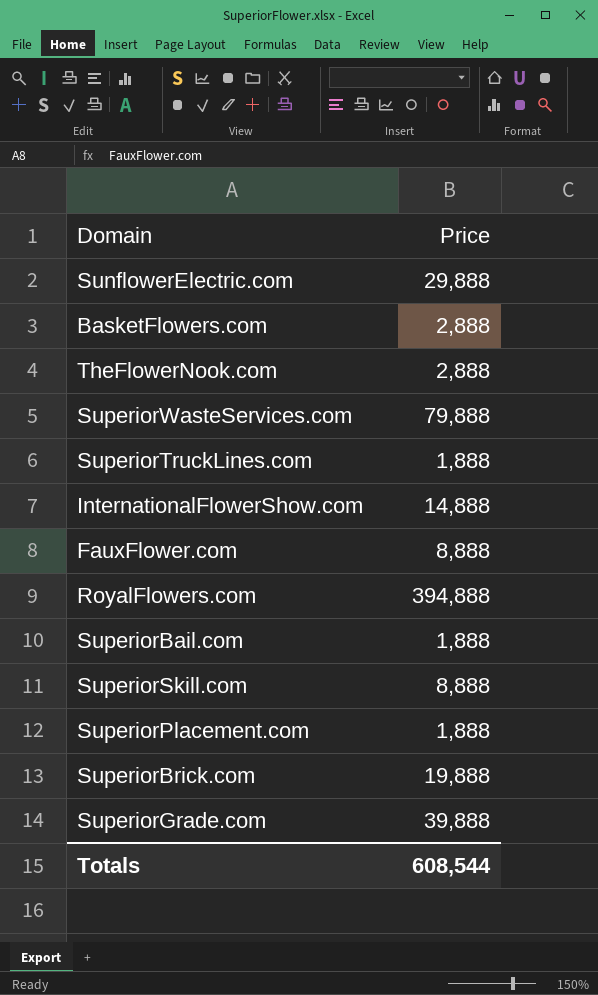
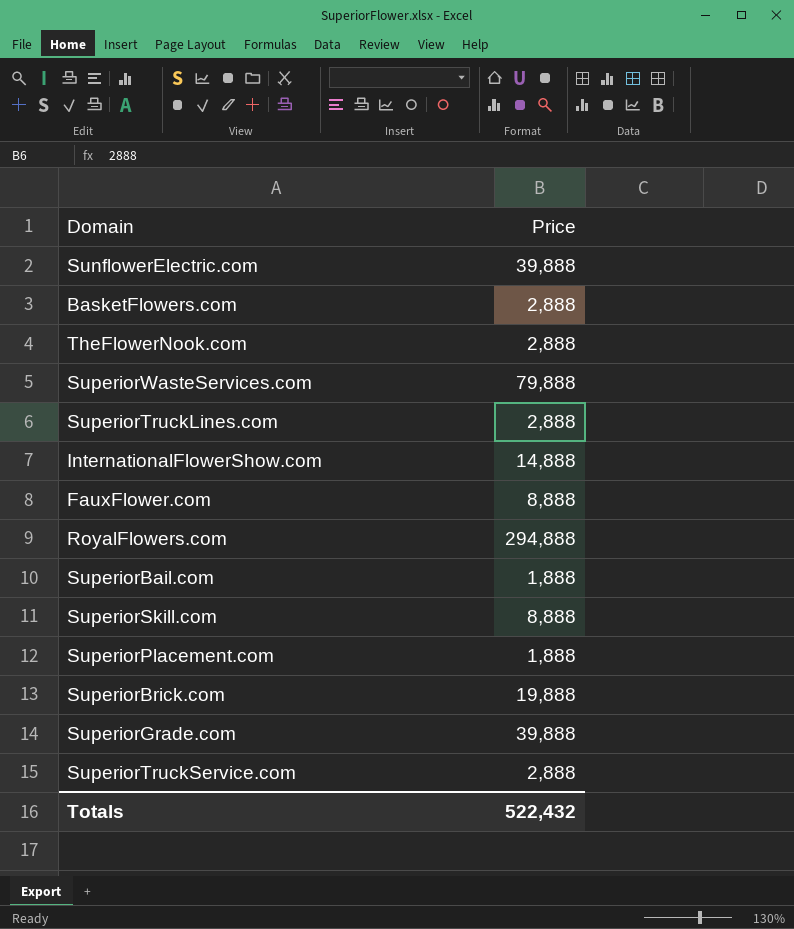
SunflowerElectric.com | Price: 29,888 -> 39,888
SuperiorTruckLines.com | Price: 1,888 -> 2,888
RoyalFlowers.com | Price: 394,888 -> 294,888
row SuperiorTruckService.com: none -> 2,888
Totals | Price: 608,544 -> 522,432

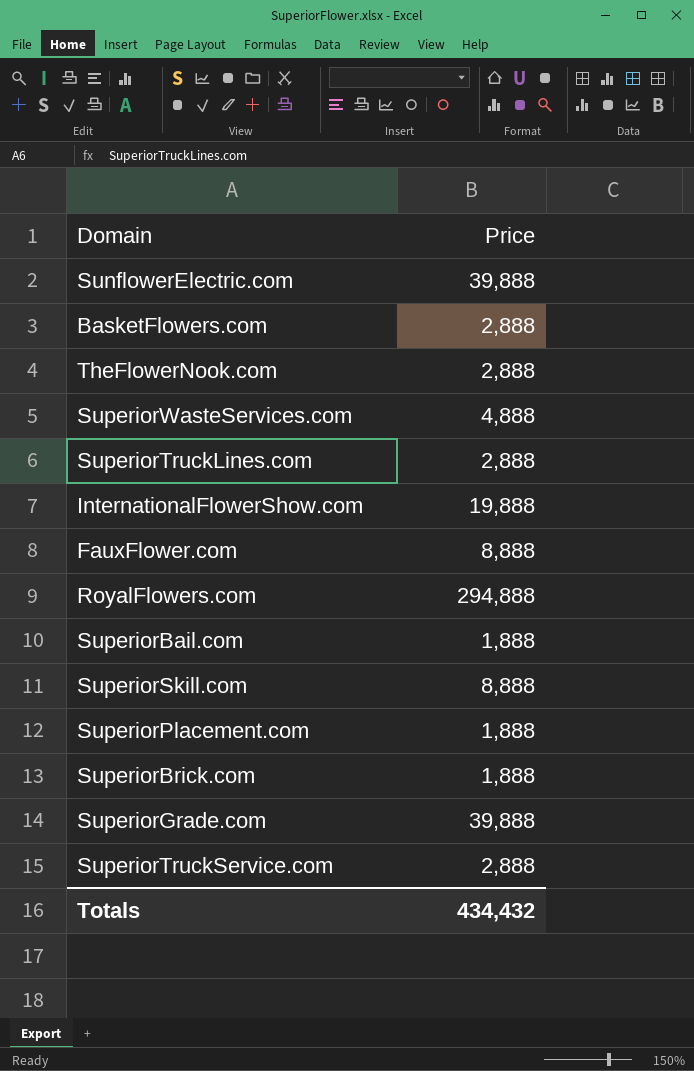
SuperiorWasteServices.com | Price: 79,888 -> 4,888
InternationalFlowerShow.com | Price: 14,888 -> 19,888
SuperiorBrick.com | Price: 19,888 -> 1,888
Totals | Price: 522,432 -> 434,432

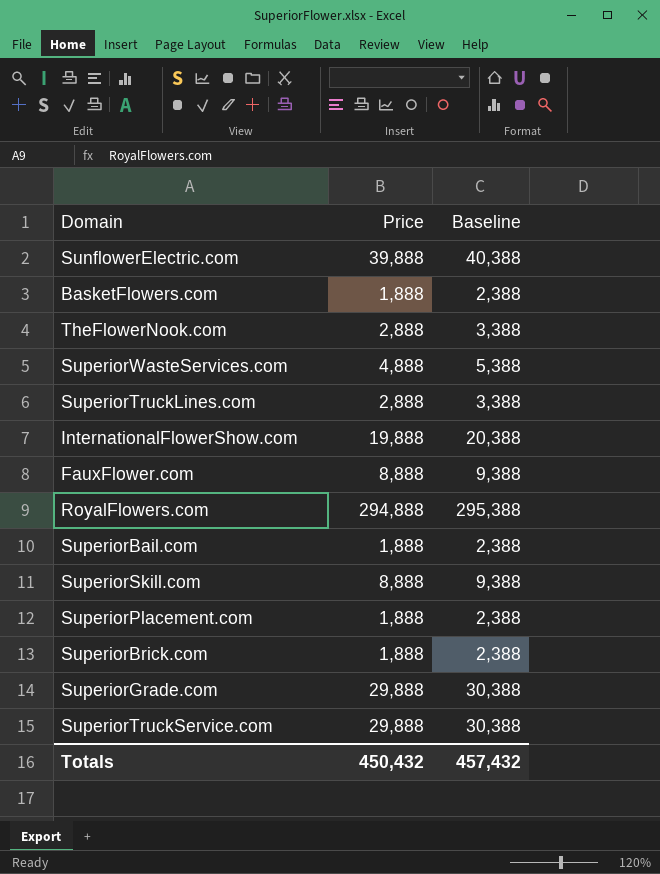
column Baseline | formula: none -> [Price] + 500
BasketFlowers.com | Price: 2,888 -> 1,888
SuperiorGrade.com | Price: 39,888 -> 29,888
SuperiorTruckService.com | Price: 2,888 -> 29,888
Totals | Price: 434,432 -> 450,432

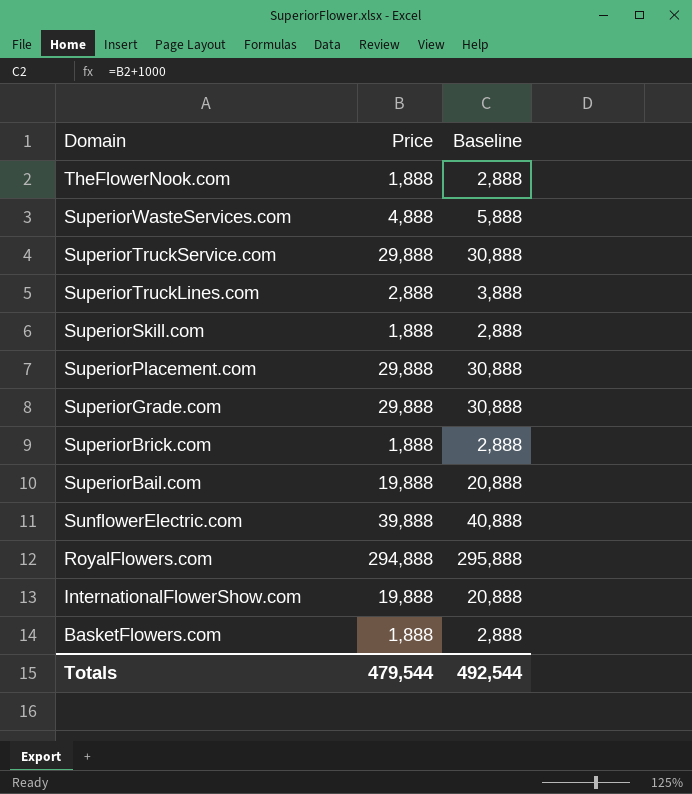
row order: none -> Domain descending
column Baseline | formula: [Price] + 500 -> [Price] + 1000
row FauxFlower.com: 8,888 | 9,388 -> none
TheFlowerNook.com | Price: 2,888 -> 1,888
SuperiorSkill.com | Price: 8,888 -> 1,888
SuperiorPlacement.com | Price: 1,888 -> 29,888
SuperiorBail.com | Price: 1,888 -> 19,888
Totals | Price: 450,432 -> 479,544
Totals | Baseline: 457,432 -> 492,544

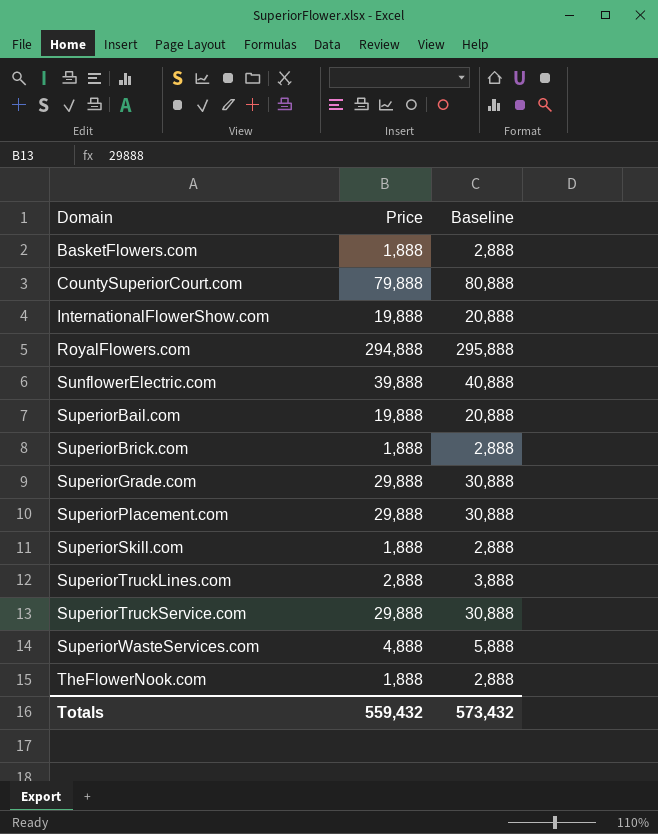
row order: Domain descending -> Domain ascending
row CountySuperiorCourt.com: none -> 79,888 | 80,888
Totals | Price: 479,544 -> 559,432
Totals | Baseline: 492,544 -> 573,432

